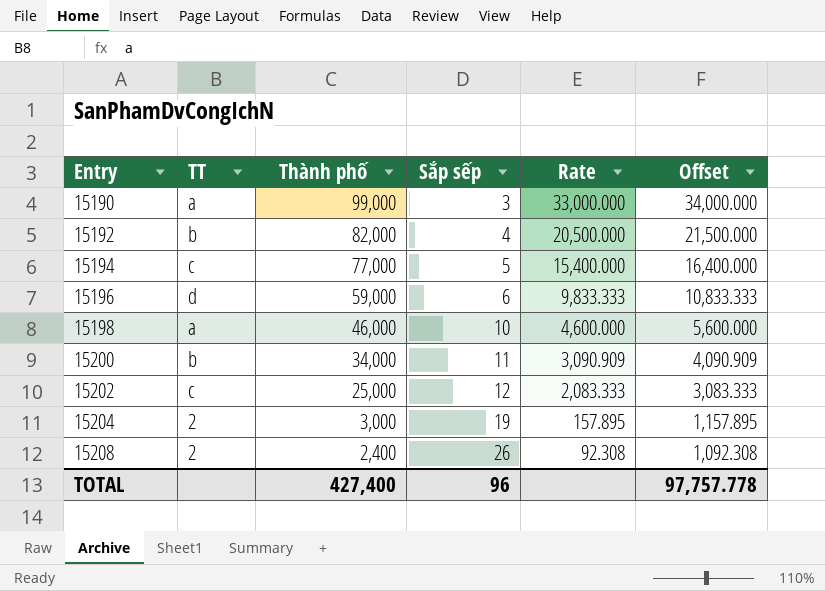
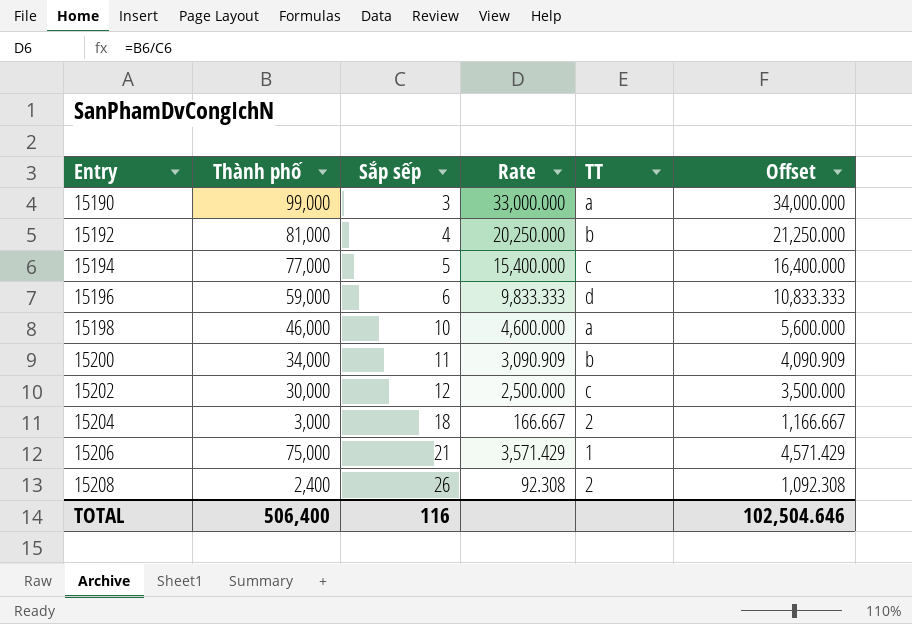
column TT | position: 2 -> 5
15192 | Thành phố: 82,000 -> 81,000
15192 | Rate: 20,500.000 -> 20,250.000
15192 | Offset: 21,500.000 -> 21,250.000
15202 | Thành phố: 25,000 -> 30,000
15202 | Rate: 2,083.333 -> 2,500.000
15202 | Offset: 3,083.333 -> 3,500.000
15204 | Sắp sếp: 19 -> 18
15204 | Rate: 157.895 -> 166.667
15204 | Offset: 1,157.895 -> 1,166.667
row 15206: none -> 75,000 | 21 | 3,571.429 | 1 | 4,571.429
TOTAL | Thành phố: 427,400 -> 506,400
TOTAL | Sắp sếp: 96 -> 116
TOTAL | Offset: 97,757.778 -> 102,504.646

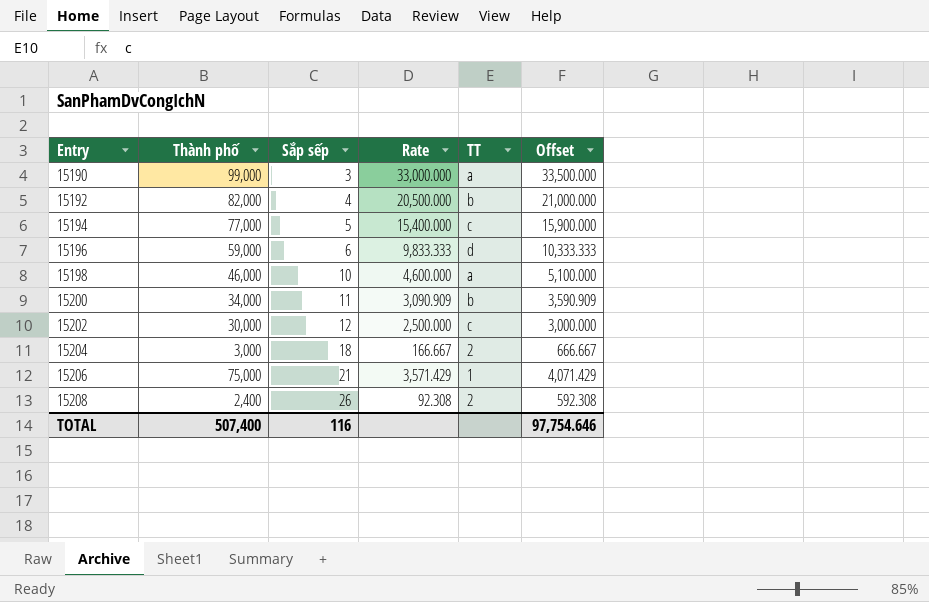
column Offset | formula: [Rate] + 1000 -> [Rate] + 500
15192 | Thành phố: 81,000 -> 82,000
15192 | Rate: 20,250.000 -> 20,500.000
TOTAL | Thành phố: 506,400 -> 507,400
TOTAL | Offset: 102,504.646 -> 97,754.646

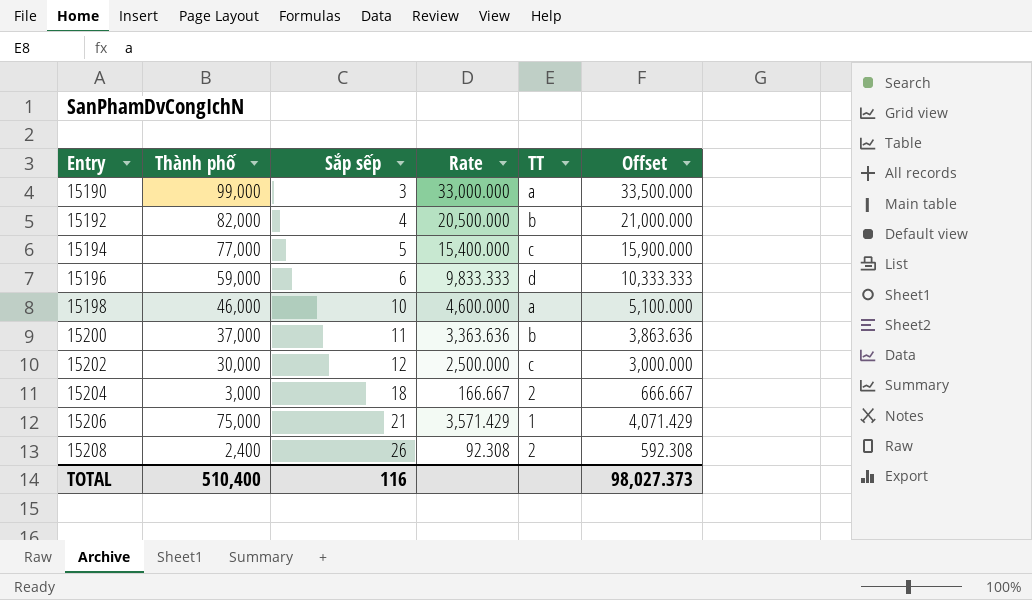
15200 | Thành phố: 34,000 -> 37,000
15200 | Rate: 3,090.909 -> 3,363.636
15200 | Offset: 3,590.909 -> 3,863.636
TOTAL | Thành phố: 507,400 -> 510,400
TOTAL | Offset: 97,754.646 -> 98,027.373

